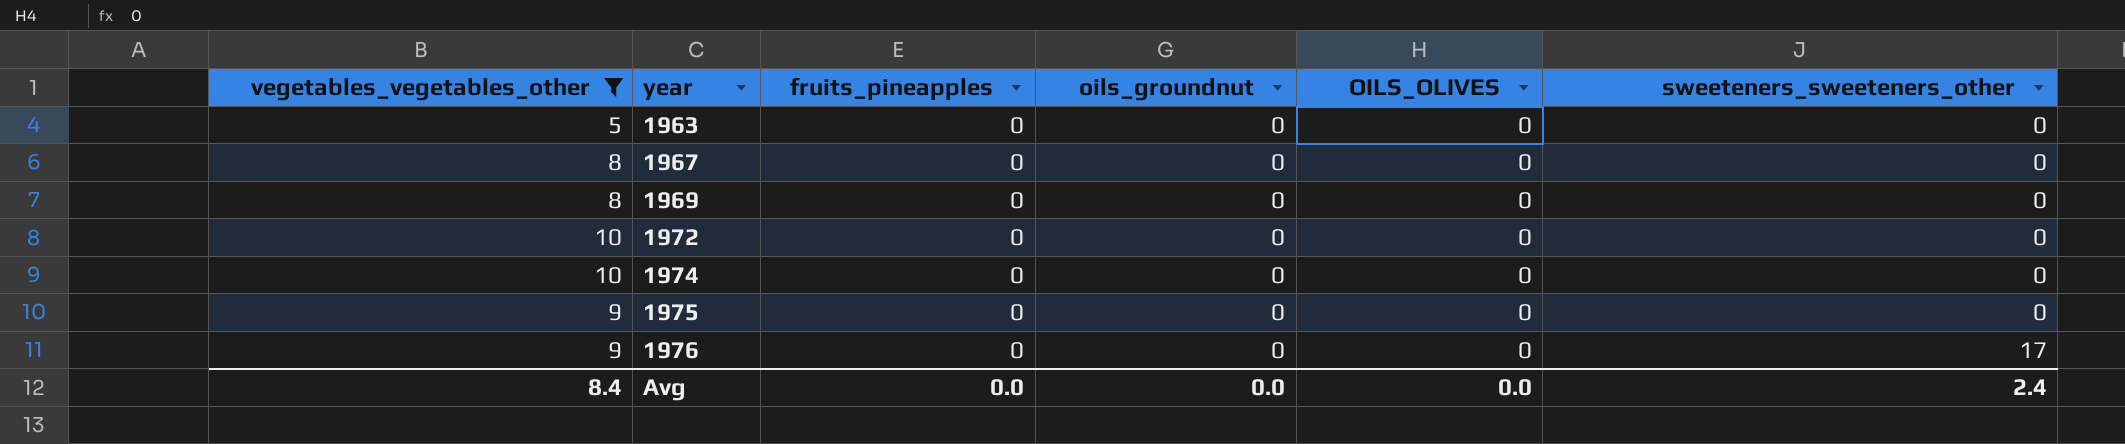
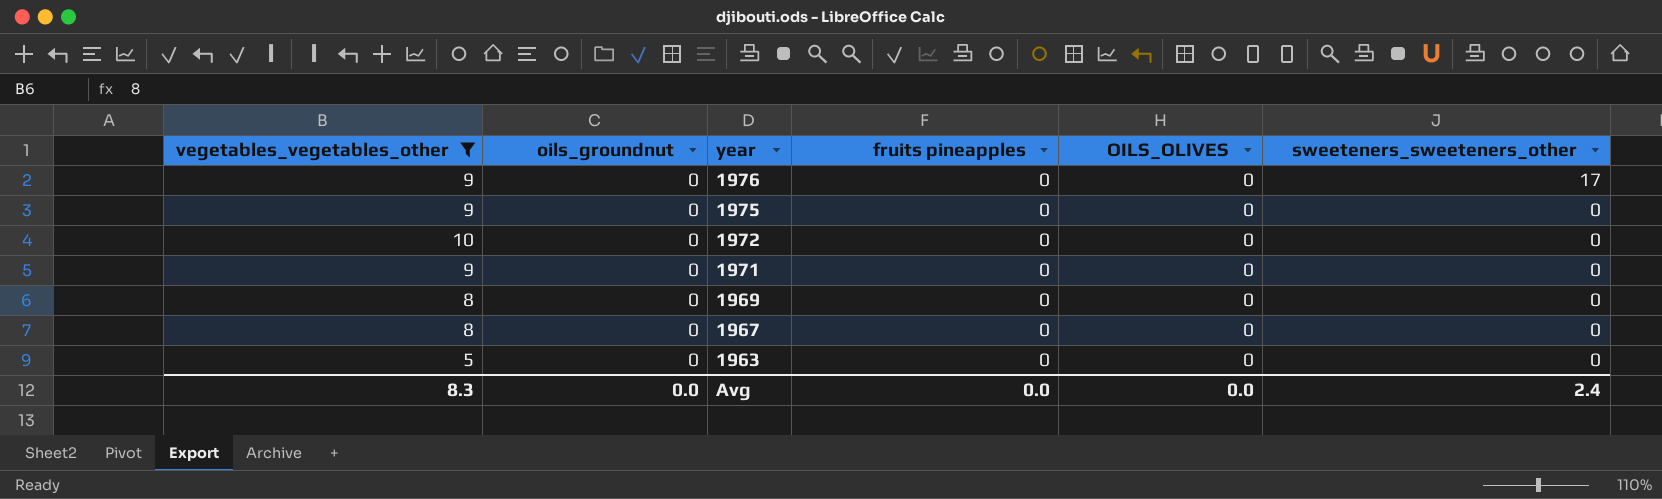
row order: year ascending -> year descending
column oils_groundnut | position: 4 -> 2
column name: fruits_pineapples -> fruits pineapples
row 1974: 10 | 0 | 0 | 0 | 0 -> none
row 1971: none -> 9 | 0 | 0 | 0 | 0
Avg | vegetables_vegetables_other: 8.4 -> 8.3

